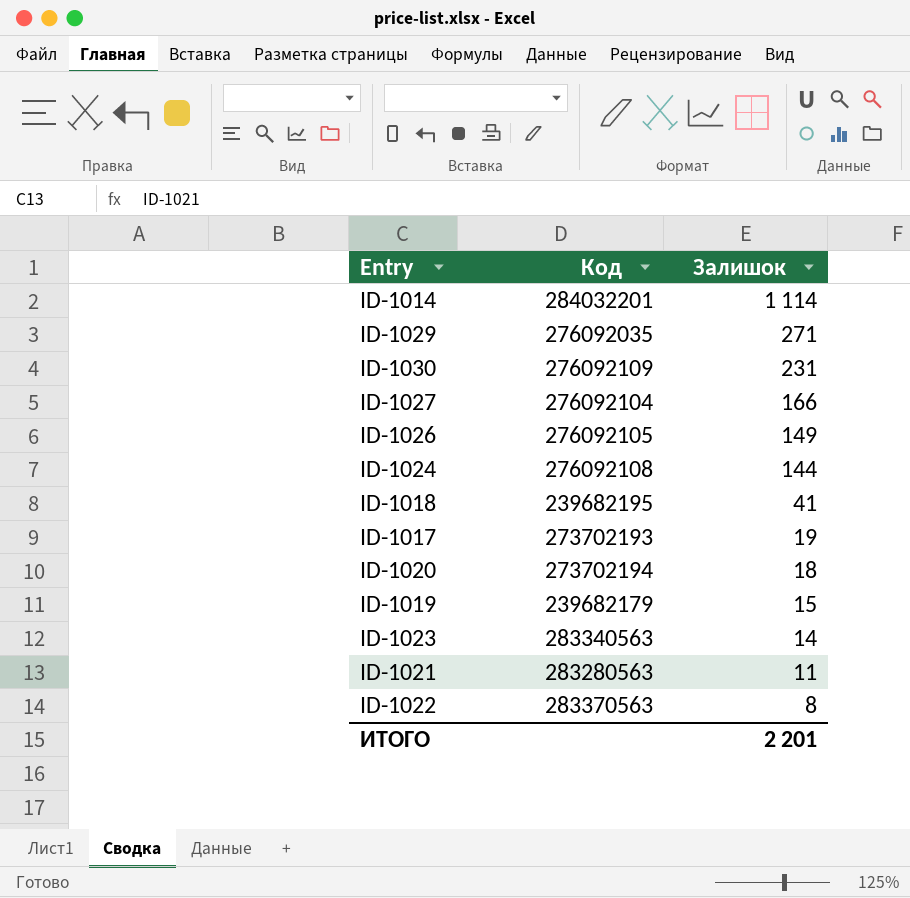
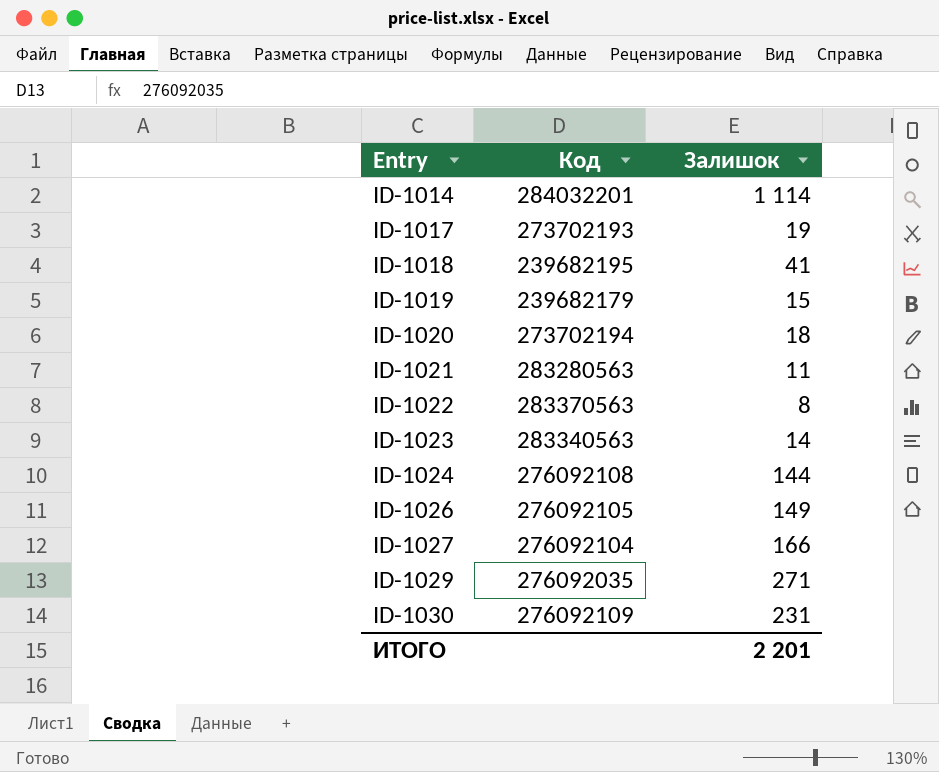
row order: Залишок descending -> Entry ascending

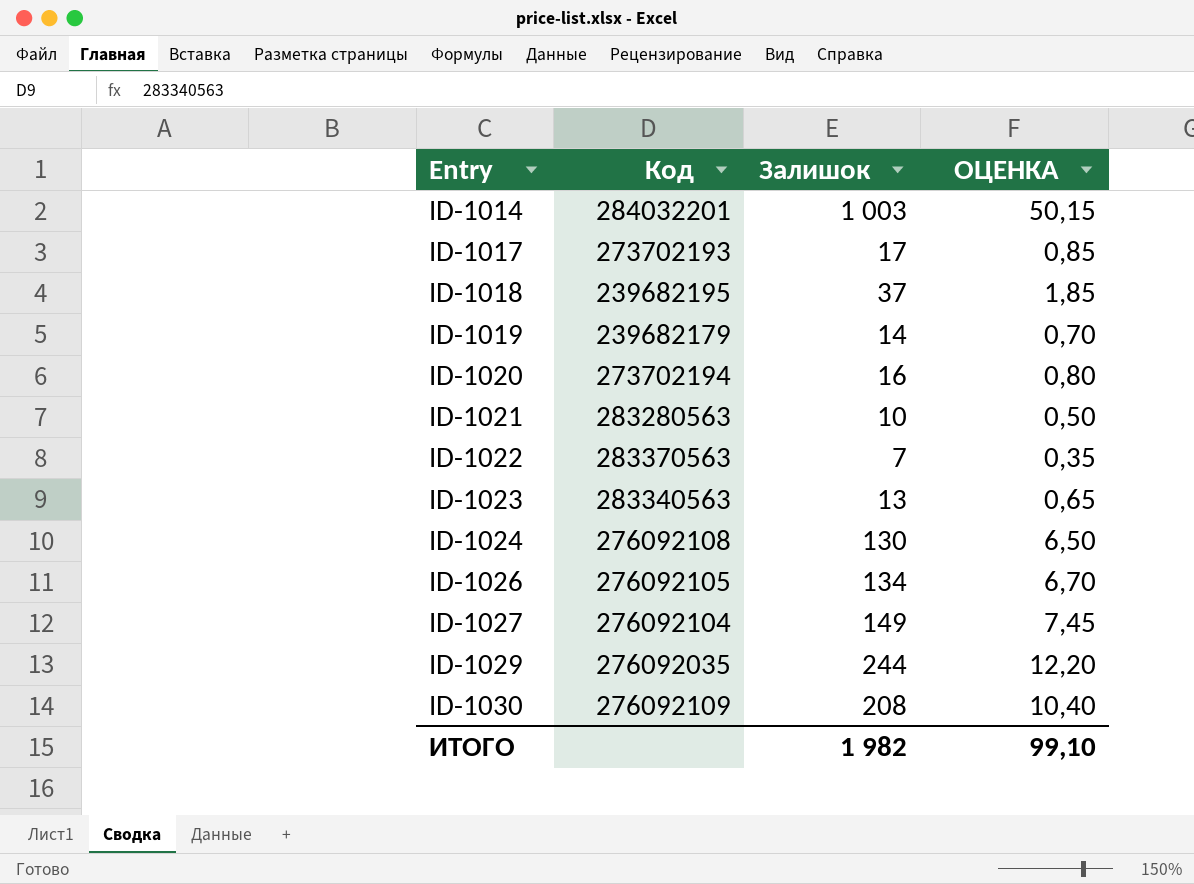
column ОЦЕНКА | formula: none -> [Залишок] * 0,05
ID-1014 | Залишок: 1 114 -> 1 003
ID-1017 | Залишок: 19 -> 17
ID-1018 | Залишок: 41 -> 37
ID-1019 | Залишок: 15 -> 14
ID-1020 | Залишок: 18 -> 16
ID-1021 | Залишок: 11 -> 10
ID-1022 | Залишок: 8 -> 7
ID-1023 | Залишок: 14 -> 13
ID-1024 | Залишок: 144 -> 130
ID-1026 | Залишок: 149 -> 134
ID-1027 | Залишок: 166 -> 149
ID-1029 | Залишок: 271 -> 244
ID-1030 | Залишок: 231 -> 208
ИТОГО | Залишок: 2 201 -> 1 982

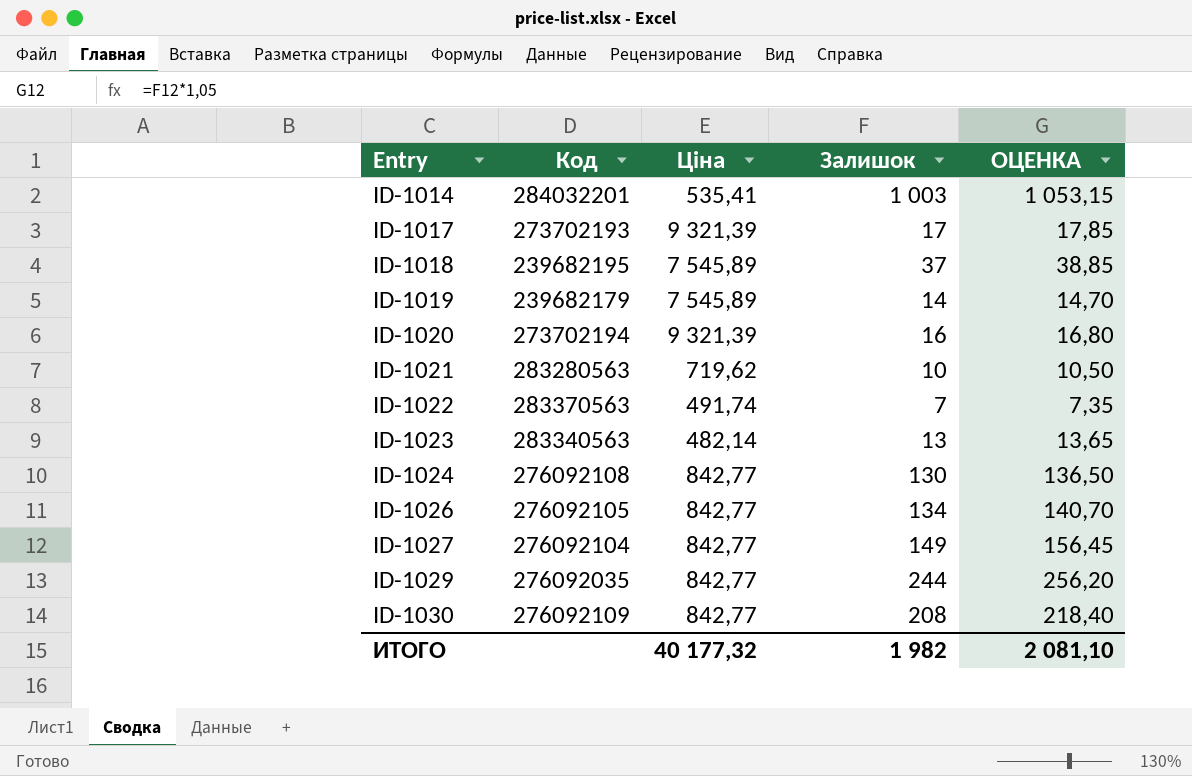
column Ціна | position: none -> 3
column ОЦЕНКА | formula: [Залишок] * 0,05 -> [Залишок] * 1,05
ИТОГО | ОЦЕНКА: 99,10 -> 2 081,10

